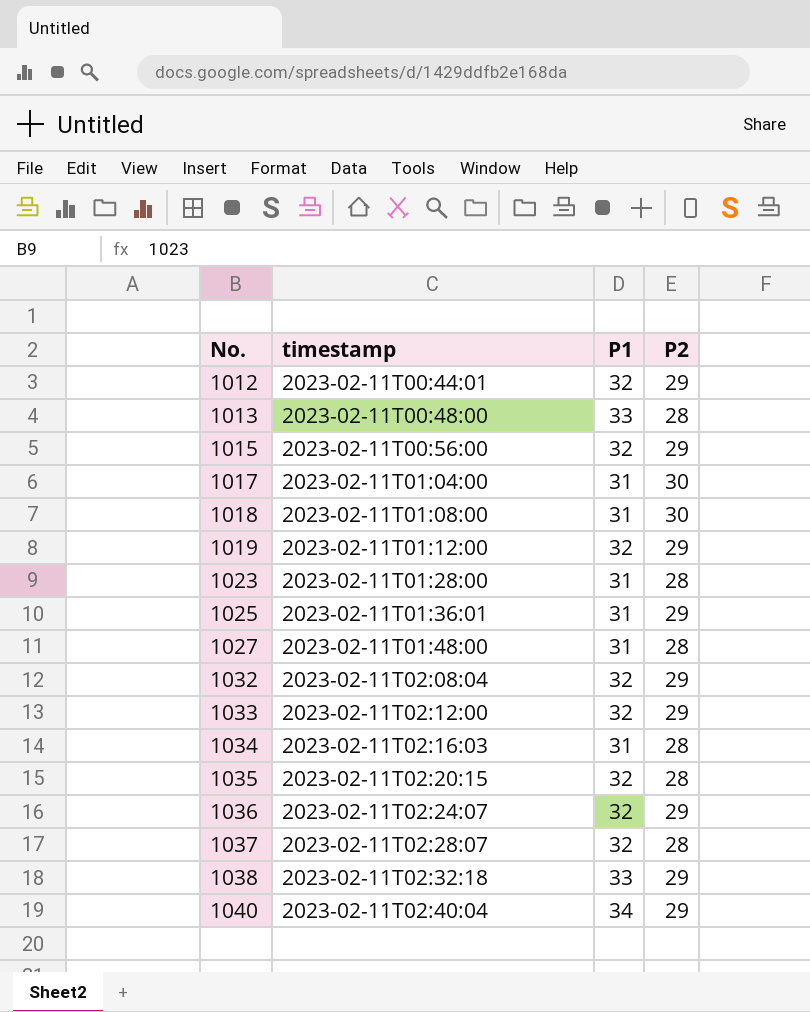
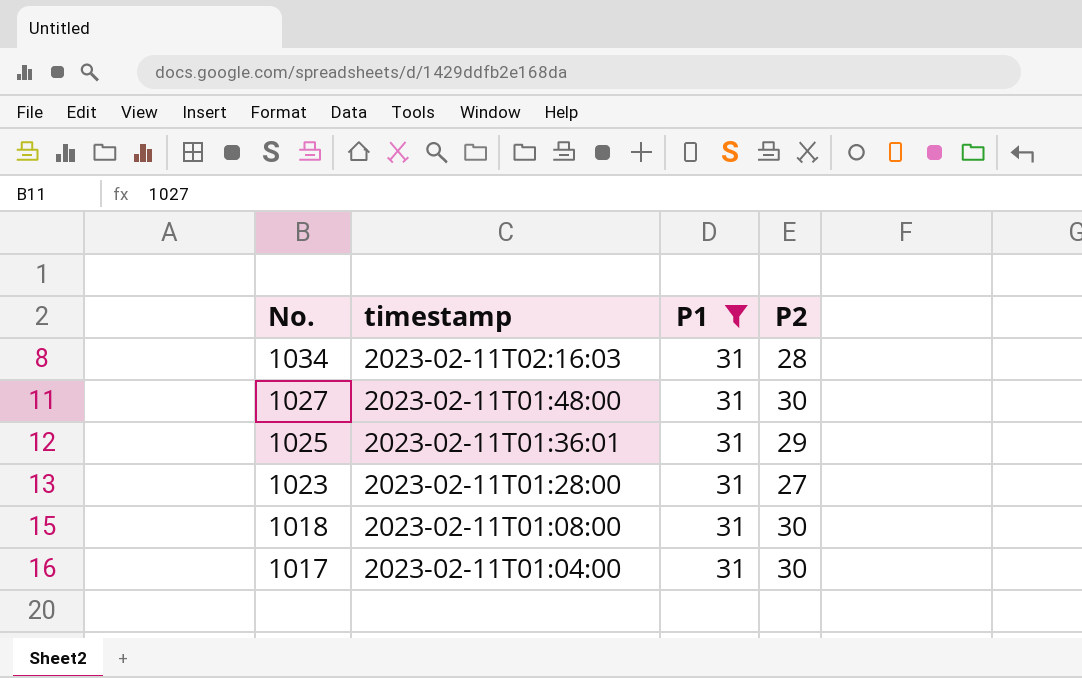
filter: none -> P1 = 31
row order: No. ascending -> No. descending
1027 | P2: 28 -> 30
1023 | P2: 28 -> 27

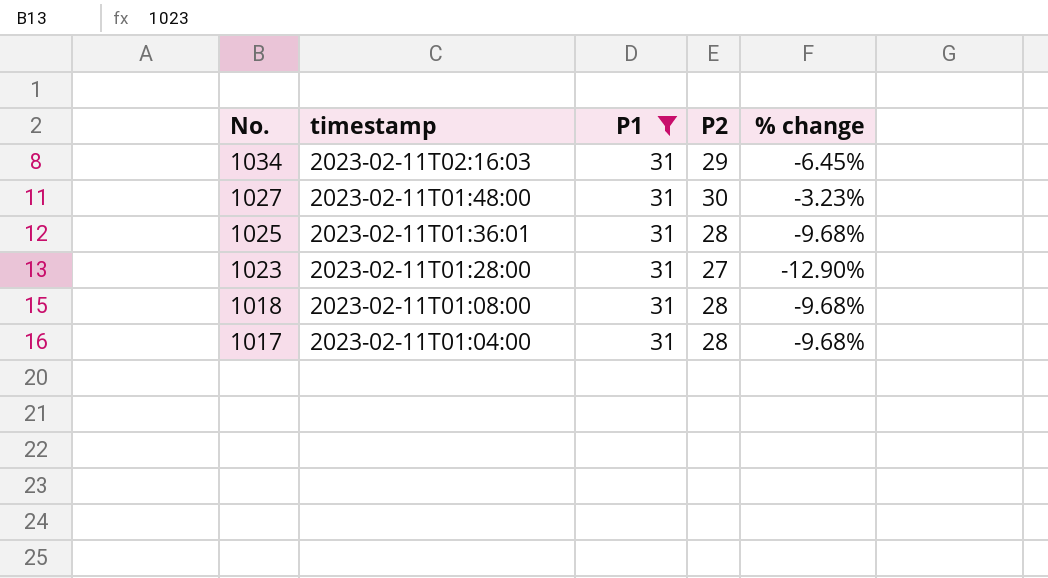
column % change | formula: none -> ([P2] - [P1]) / [P1]
1034 | P2: 28 -> 29
1025 | P2: 29 -> 28
1018 | P2: 30 -> 28
1017 | P2: 30 -> 28

